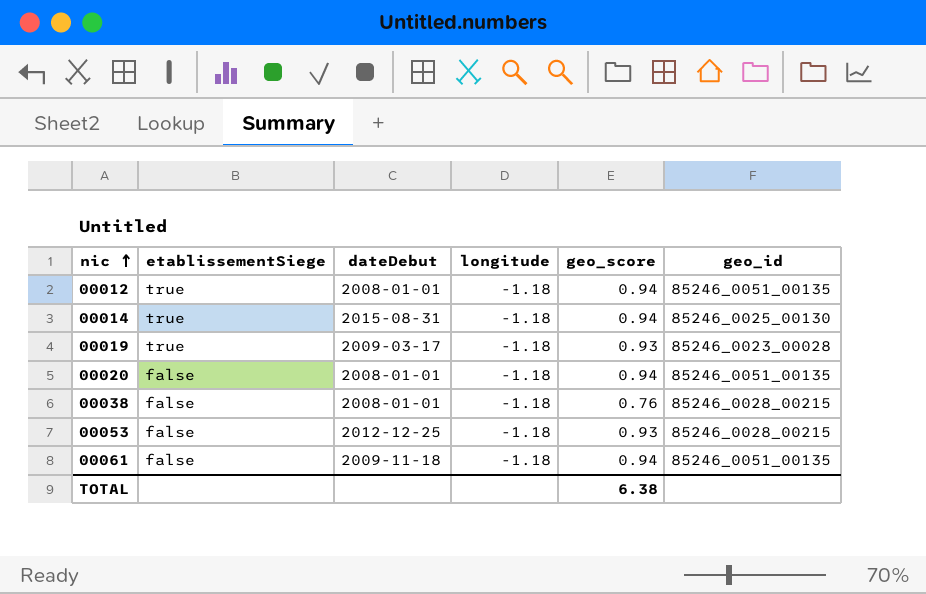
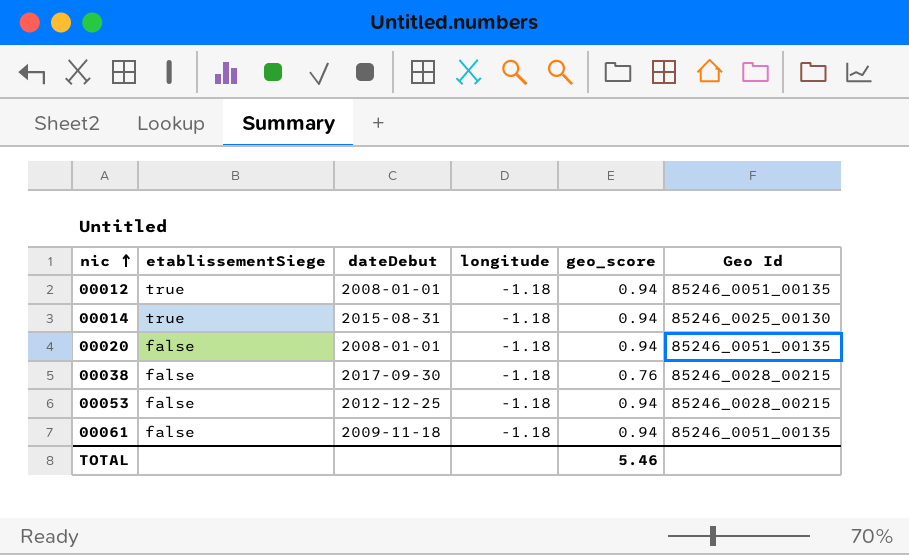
column name: geo_id -> Geo Id
row 00019: true | 2009-03-17 | -1.18 | 0.93 | 85246_0023_00028 -> none
00038 | dateDebut: 2008-01-01 -> 2017-09-30
00053 | geo_score: 0.93 -> 0.94
TOTAL | geo_score: 6.38 -> 5.46

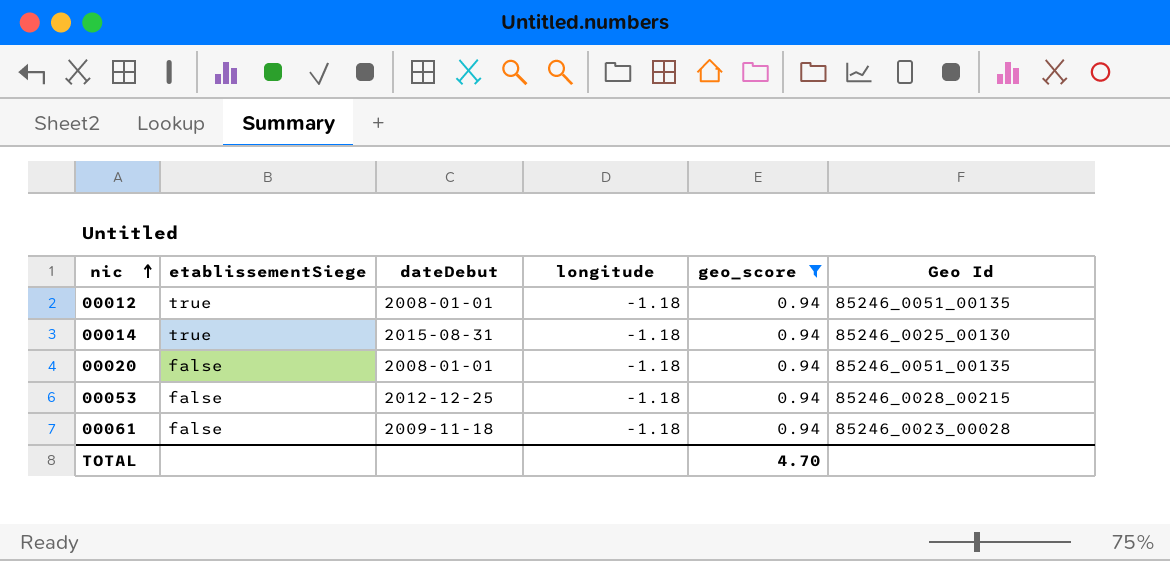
filter: none -> geo_score = 0.94
00061 | Geo Id: 85246_0051_00135 -> 85246_0023_00028
TOTAL | geo_score: 5.46 -> 4.70

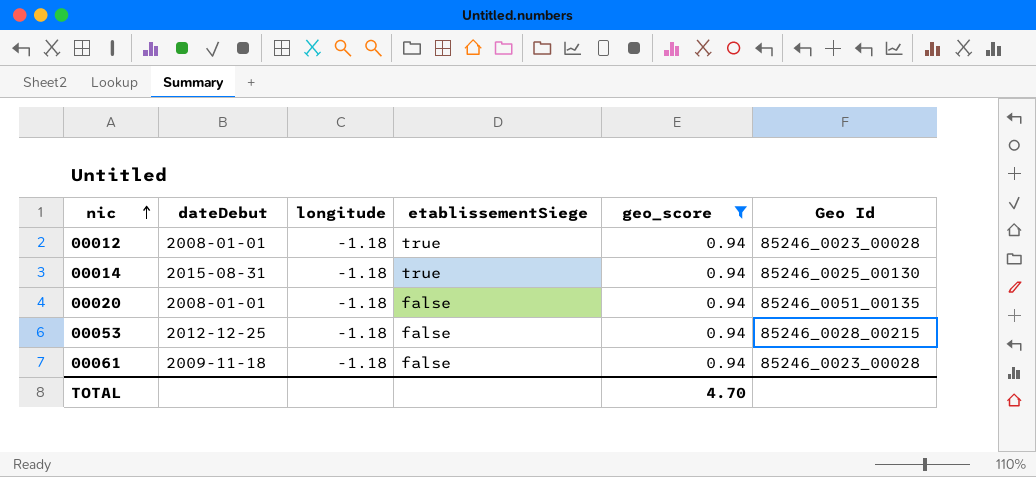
column etablissementSiege | position: 2 -> 4
00012 | Geo Id: 85246_0051_00135 -> 85246_0023_00028

